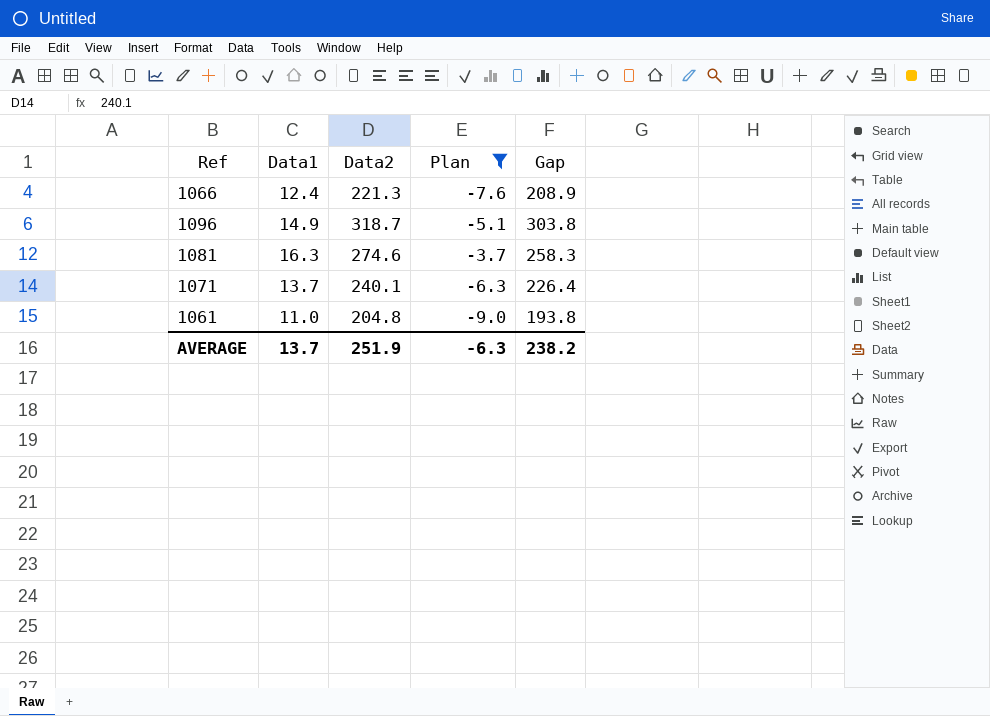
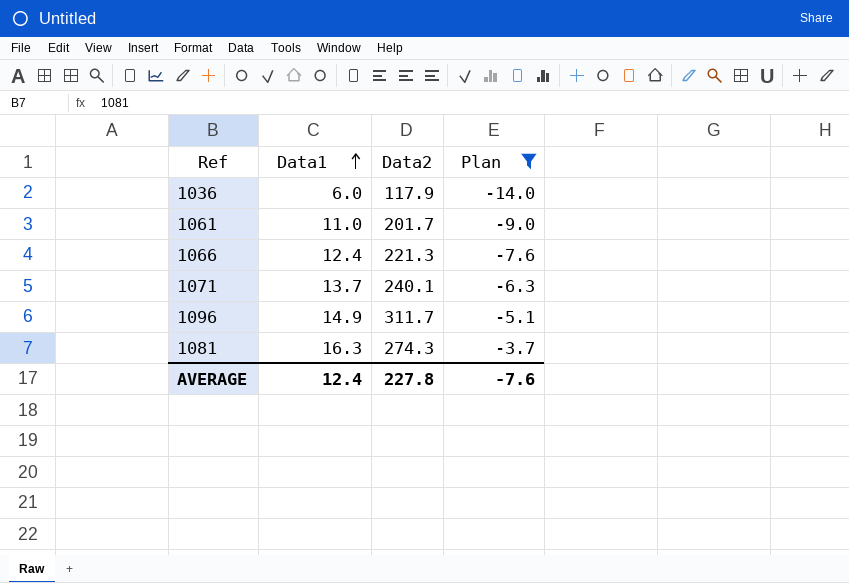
row order: none -> Data1 ascending
column Gap | formula: [Data2] - [Data1] -> none
row 1036: none -> 6.0 | 117.9 | -14.0
1061 | Data2: 204.8 -> 201.7
1096 | Data2: 318.7 -> 311.7
1081 | Data2: 274.6 -> 274.3
AVERAGE | Data1: 13.7 -> 12.4
AVERAGE | Data2: 251.9 -> 227.8
AVERAGE | Plan: -6.3 -> -7.6

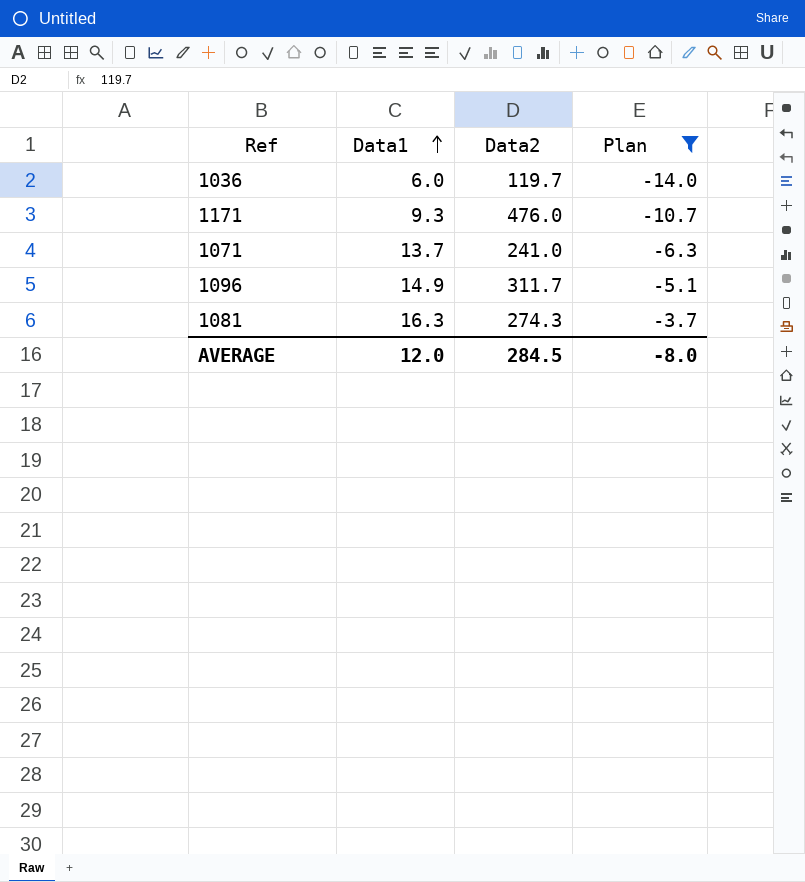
row 1061: 11.0 | 201.7 | -9.0 -> none
row 1066: 12.4 | 221.3 | -7.6 -> none
1036 | Data2: 117.9 -> 119.7
row 1171: none -> 9.3 | 476.0 | -10.7
1071 | Data2: 240.1 -> 241.0
AVERAGE | Data1: 12.4 -> 12.0
AVERAGE | Data2: 227.8 -> 284.5
AVERAGE | Plan: -7.6 -> -8.0

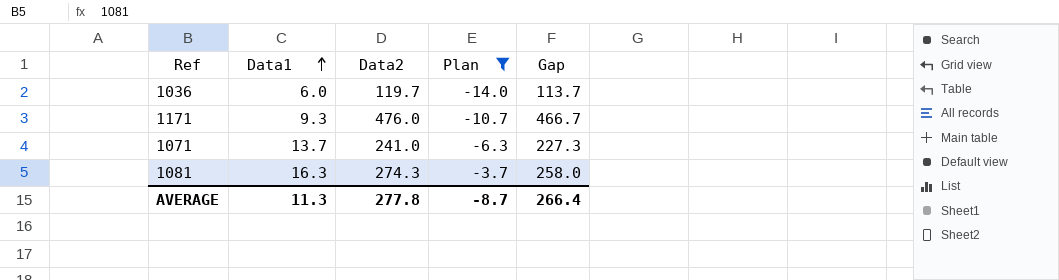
column Gap | formula: none -> [Data2] - [Data1]
row 1096: 14.9 | 311.7 | -5.1 -> none
AVERAGE | Data1: 12.0 -> 11.3
AVERAGE | Data2: 284.5 -> 277.8
AVERAGE | Plan: -8.0 -> -8.7

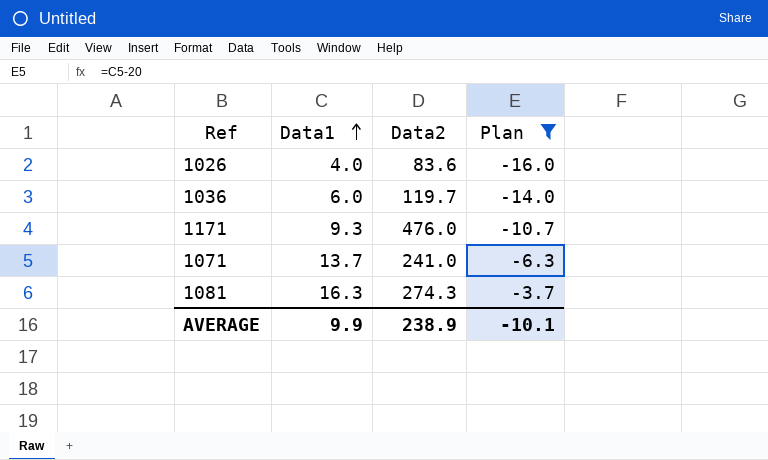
column Gap | formula: [Data2] - [Data1] -> none
row 1026: none -> 4.0 | 83.6 | -16.0
AVERAGE | Data1: 11.3 -> 9.9
AVERAGE | Data2: 277.8 -> 238.9
AVERAGE | Plan: -8.7 -> -10.1

